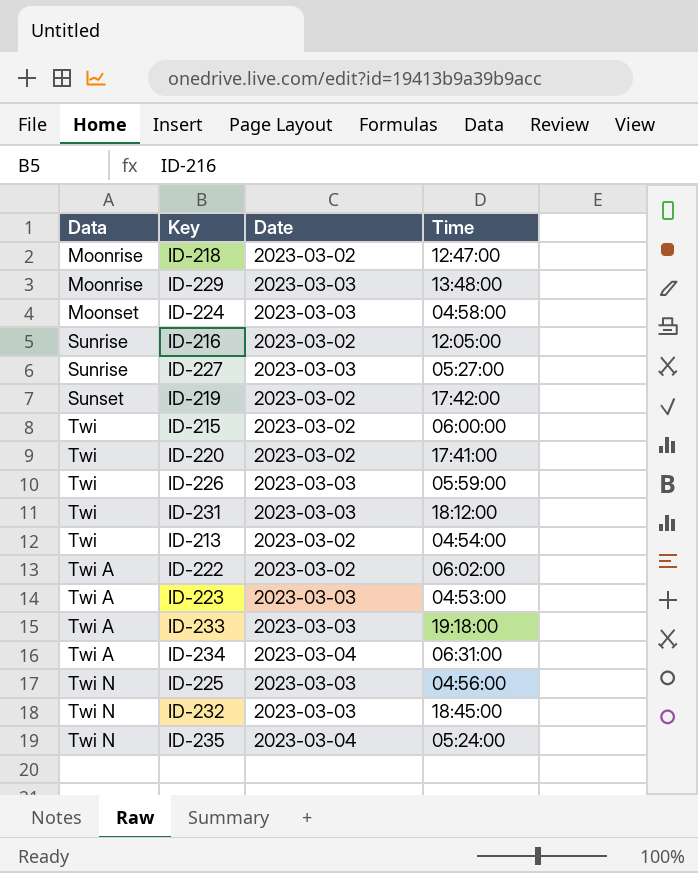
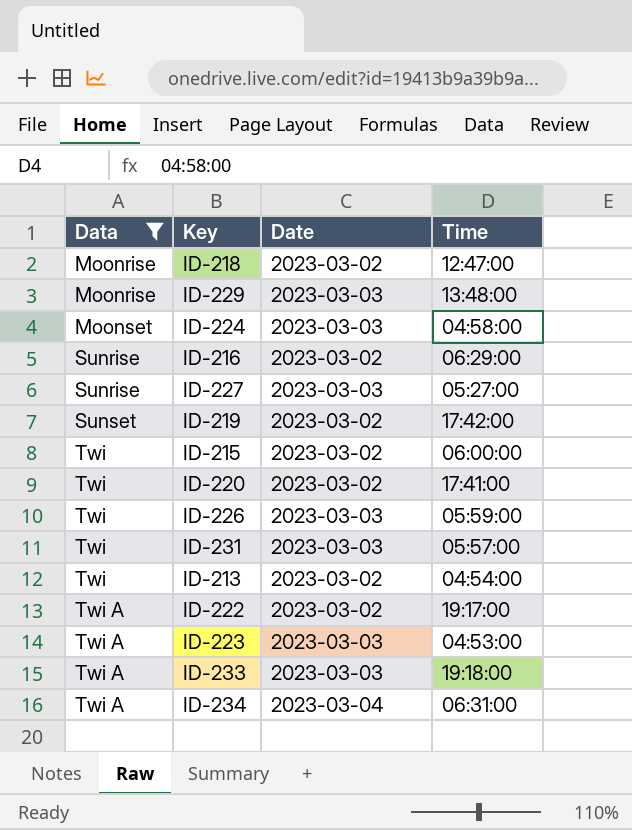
filter: none -> Data != Twi N
ID-216 | Time: 12:05:00 -> 06:29:00
ID-231 | Time: 18:12:00 -> 05:57:00
ID-222 | Time: 06:02:00 -> 19:17:00

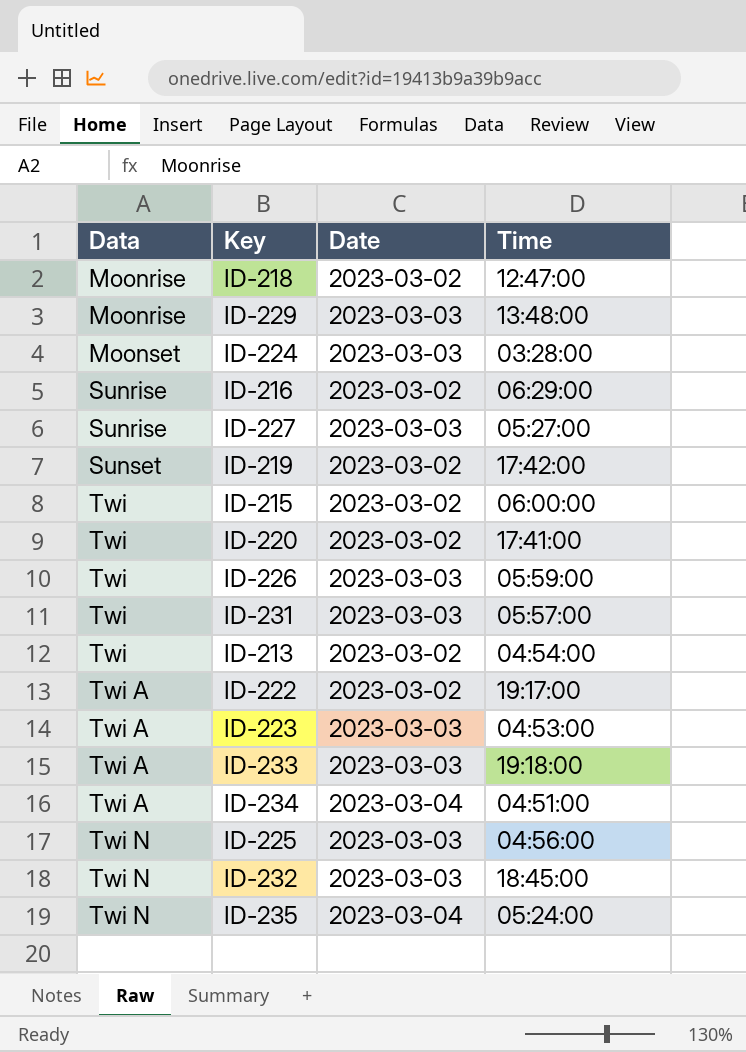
filter: Data != Twi N -> none
ID-224 | Time: 04:58:00 -> 03:28:00
ID-234 | Time: 06:31:00 -> 04:51:00

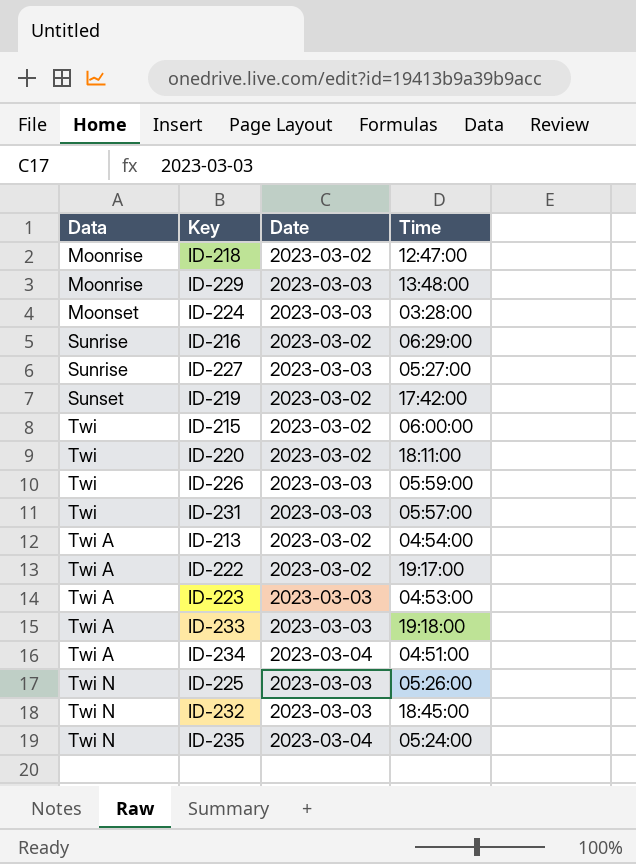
ID-220 | Time: 17:41:00 -> 18:11:00
ID-213 | Data: Twi -> Twi A
ID-225 | Time: 04:56:00 -> 05:26:00

